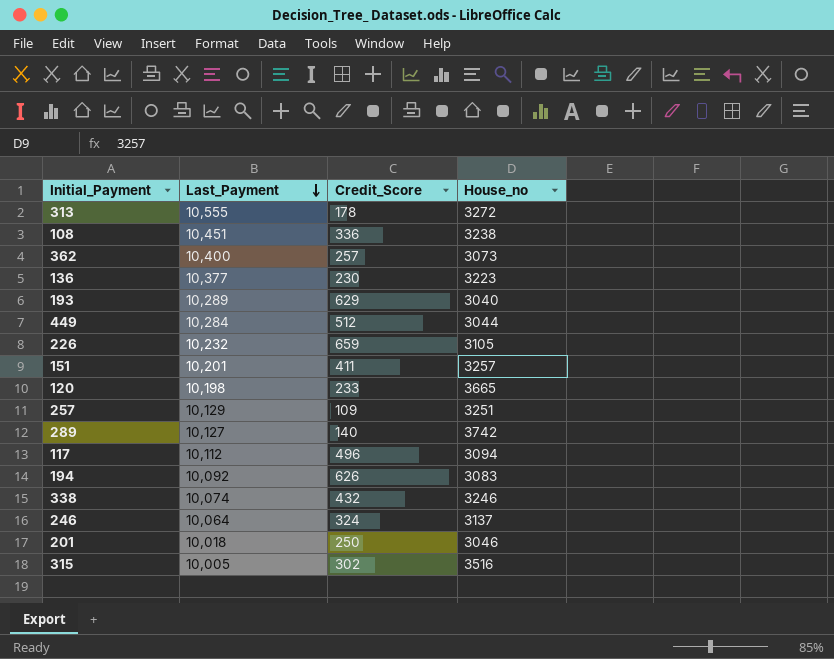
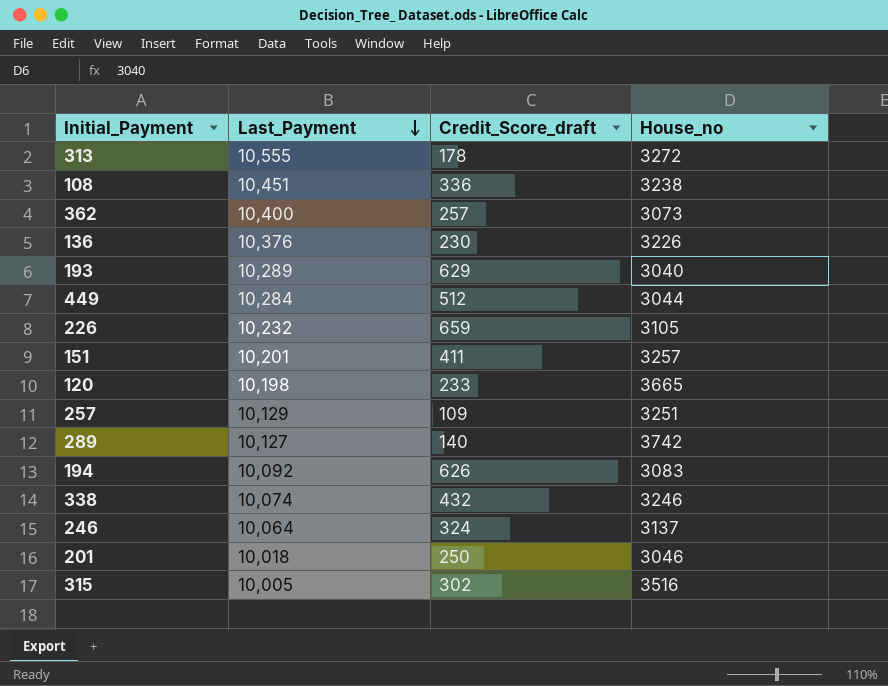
column name: Credit_Score -> Credit_Score_draft
row 117: 10,112 | 496 | 3094 -> none
136 | Last_Payment: 10,377 -> 10,376
136 | House_no: 3223 -> 3226

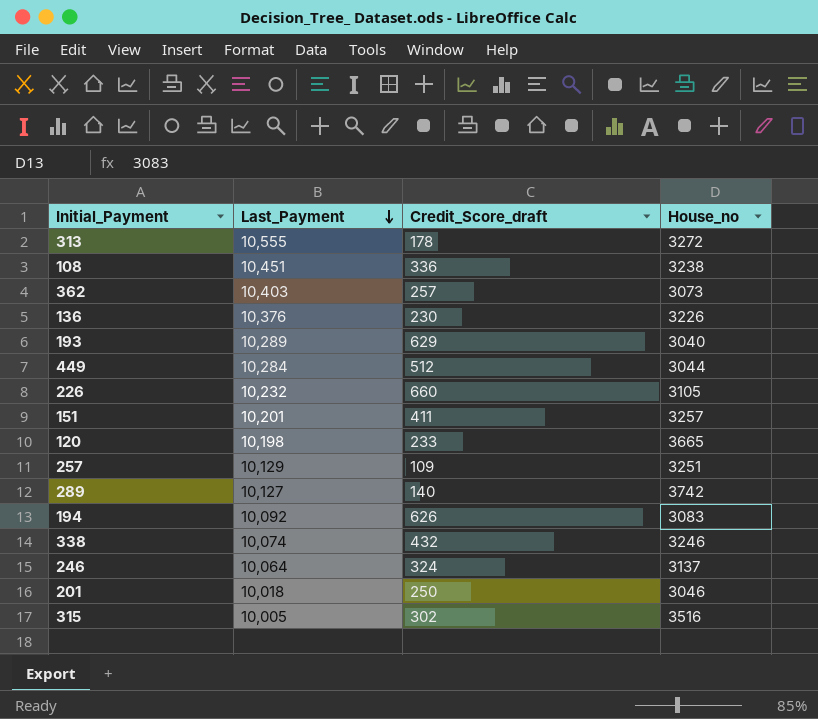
362 | Last_Payment: 10,400 -> 10,403
226 | Credit_Score_draft: 659 -> 660

